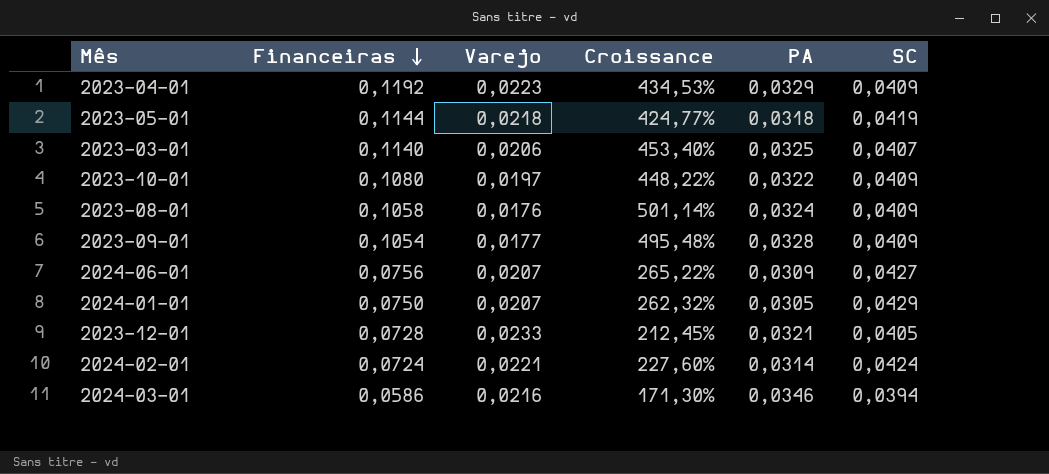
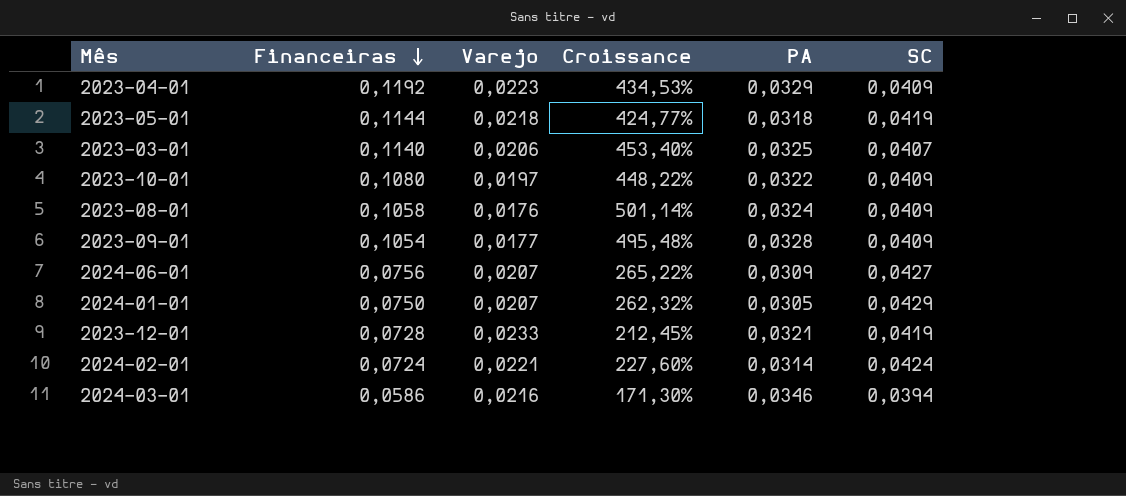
2023-12-01 | SC: 0,0405 -> 0,0419

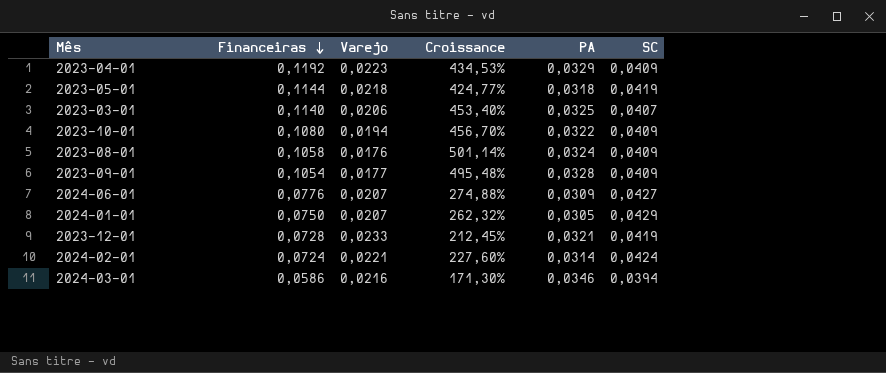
2023-10-01 | Varejo: 0,0197 -> 0,0194
2023-10-01 | Croissance: 448,22% -> 456,70%
2024-06-01 | Financeiras: 0,0756 -> 0,0776
2024-06-01 | Croissance: 265,22% -> 274,88%

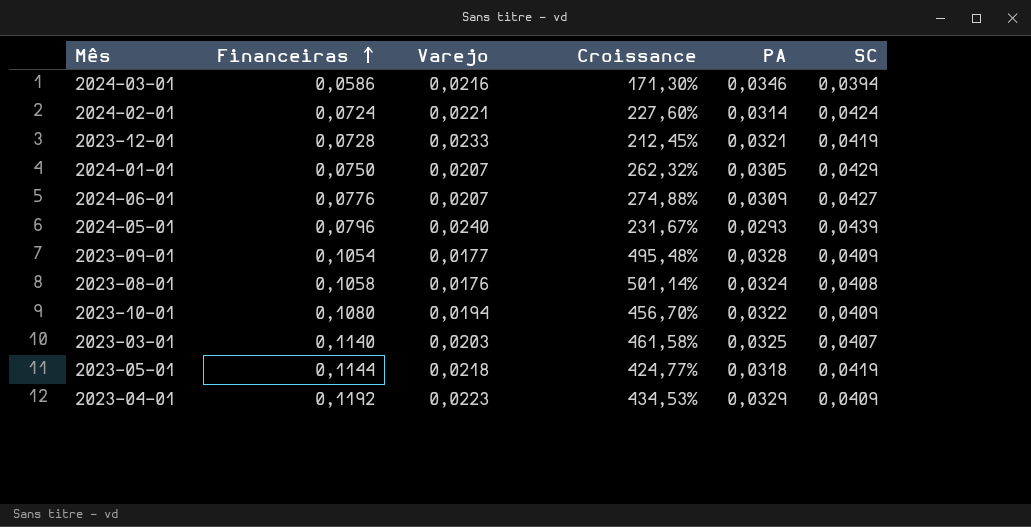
row order: Financeiras descending -> Financeiras ascending
row 2024-05-01: none -> 0,0796 | 0,0240 | 231,67% | 0,0293 | 0,0439
2023-08-01 | SC: 0,0409 -> 0,0408
2023-03-01 | Varejo: 0,0206 -> 0,0203
2023-03-01 | Croissance: 453,40% -> 461,58%

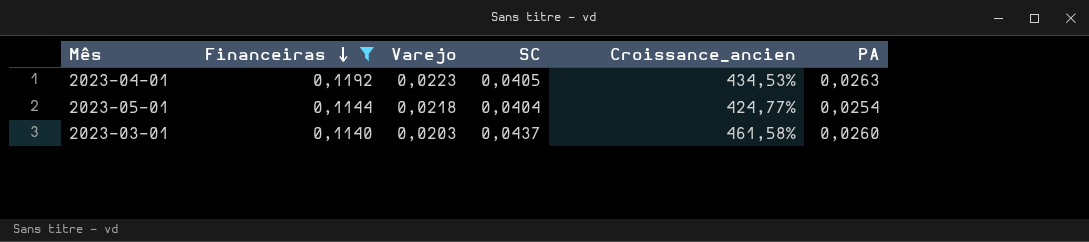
filter: none -> Financeiras >= 0,1140
row order: Financeiras ascending -> Financeiras descending
column SC | position: 6 -> 4
column name: Croissance -> Croissance_ancien
2023-04-01 | SC: 0,0409 -> 0,0405
2023-04-01 | PA: 0,0329 -> 0,0263
2023-05-01 | SC: 0,0419 -> 0,0404
2023-05-01 | PA: 0,0318 -> 0,0254
2023-03-01 | SC: 0,0407 -> 0,0437
2023-03-01 | PA: 0,0325 -> 0,0260

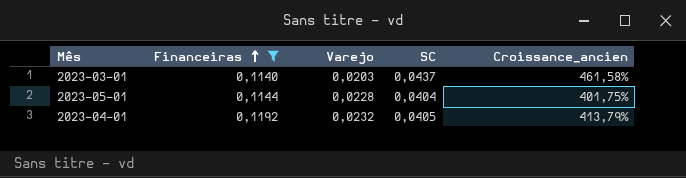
row order: Financeiras descending -> Financeiras ascending
column PA | position: 6 -> none
2023-05-01 | Varejo: 0,0218 -> 0,0228
2023-05-01 | Croissance_ancien: 424,77% -> 401,75%
2023-04-01 | Varejo: 0,0223 -> 0,0232
2023-04-01 | Croissance_ancien: 434,53% -> 413,79%

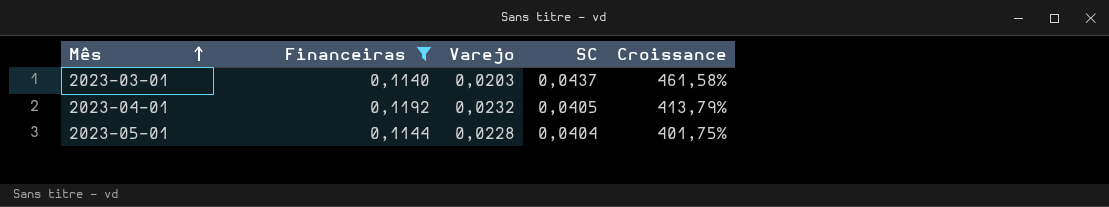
row order: Financeiras ascending -> Mês ascending
column name: Croissance_ancien -> Croissance

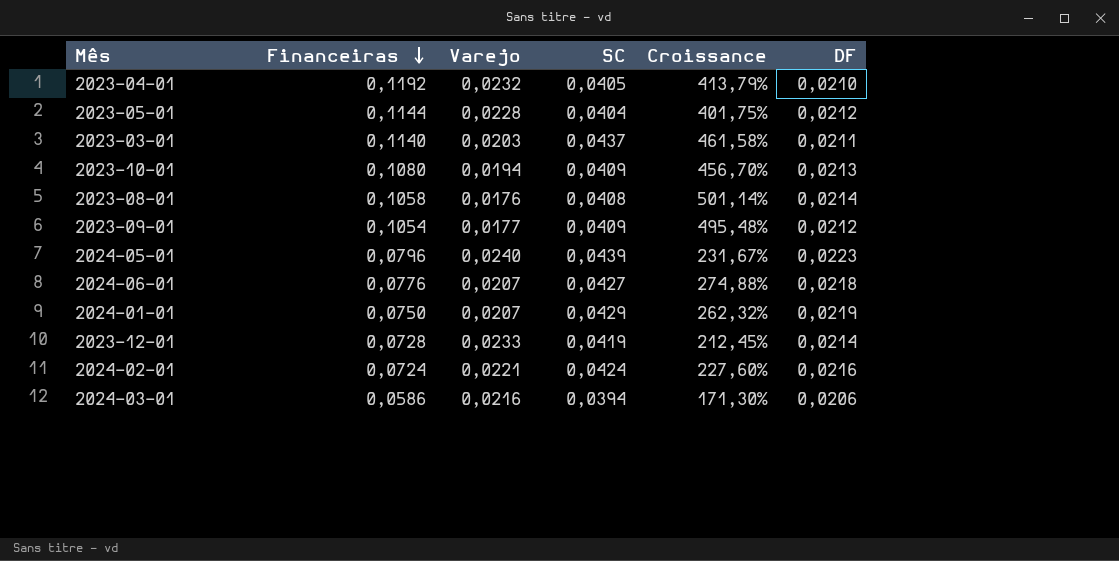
filter: Financeiras >= 0,1140 -> none
row order: Mês ascending -> Financeiras descending
column DF | position: none -> 6

